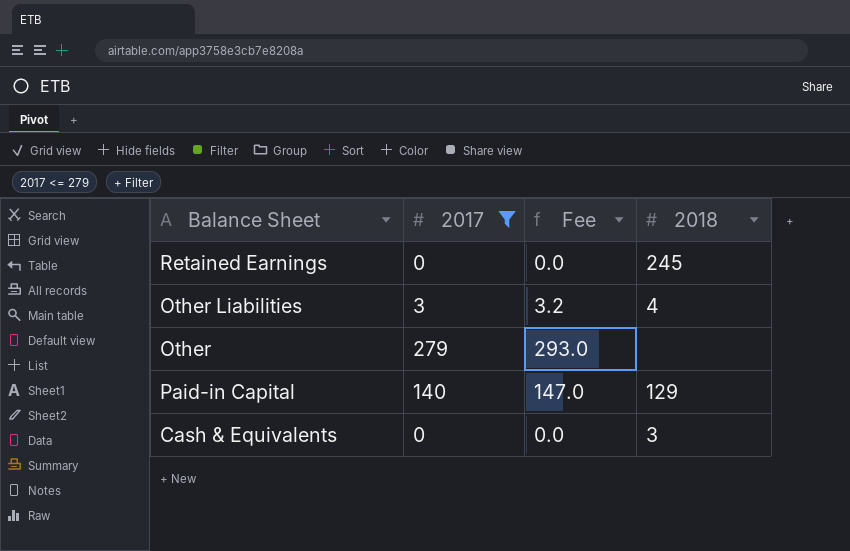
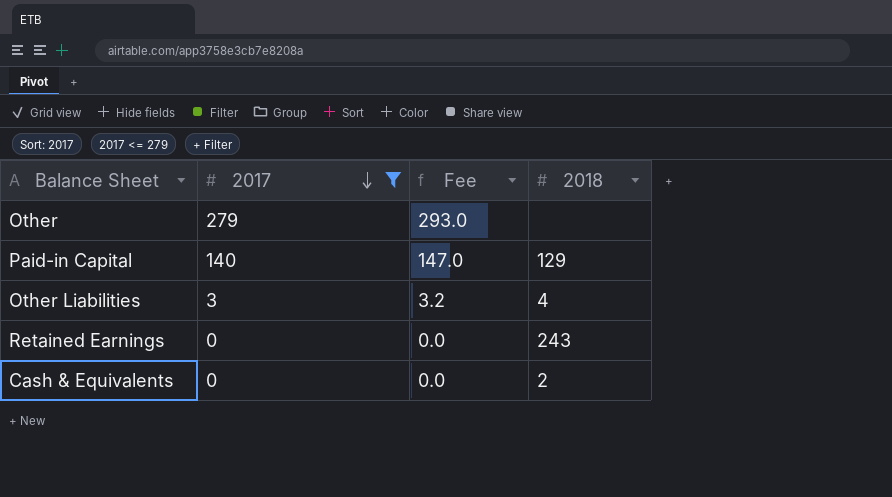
row order: none -> 2017 descending
Retained Earnings | 2018: 245 -> 243
Cash & Equivalents | 2018: 3 -> 2

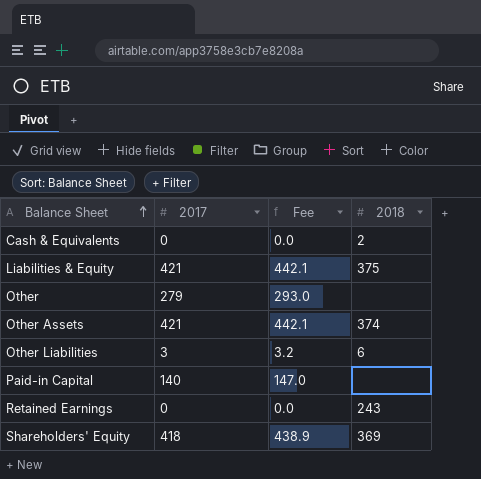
filter: 2017 <= 279 -> none
row order: 2017 descending -> Balance Sheet ascending
Other Liabilities | 2018: 4 -> 6
Paid-in Capital | 2018: 129 -> none

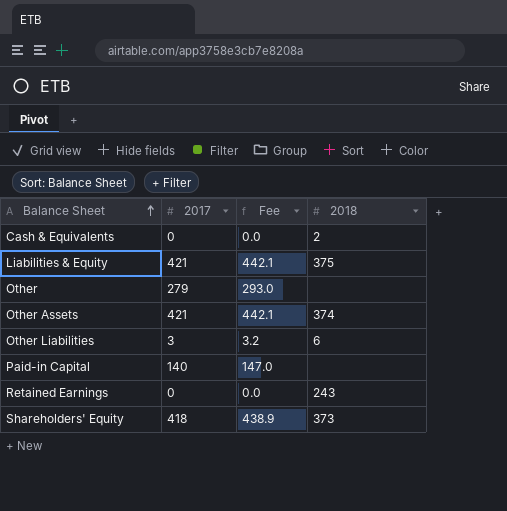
Shareholders' Equity | 2018: 369 -> 373

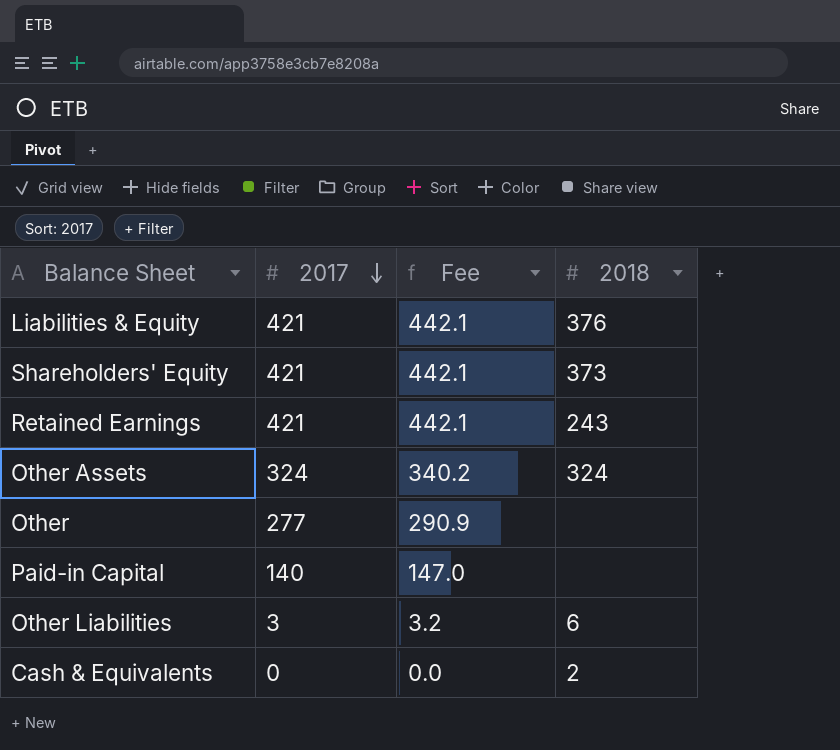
row order: Balance Sheet ascending -> 2017 descending
Liabilities & Equity | 2018: 375 -> 376
Shareholders' Equity | 2017: 418 -> 421
Shareholders' Equity | Fee: 438.9 -> 442.1
Retained Earnings | 2017: 0 -> 421
Retained Earnings | Fee: 0.0 -> 442.1
Other Assets | 2017: 421 -> 324
Other Assets | Fee: 442.1 -> 340.2
Other Assets | 2018: 374 -> 324
Other | 2017: 279 -> 277
Other | Fee: 293.0 -> 290.9

